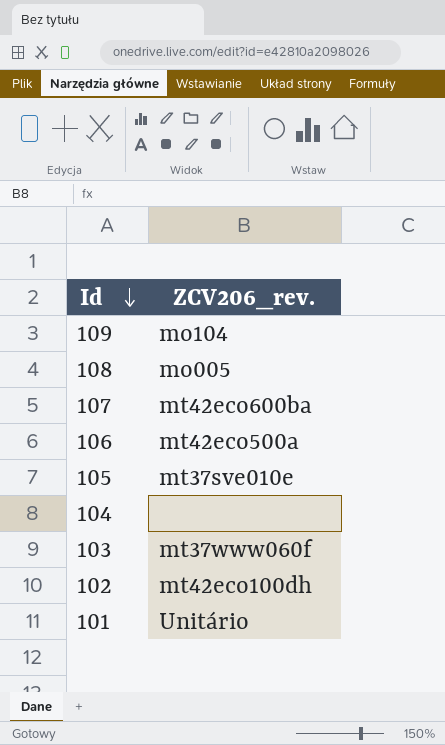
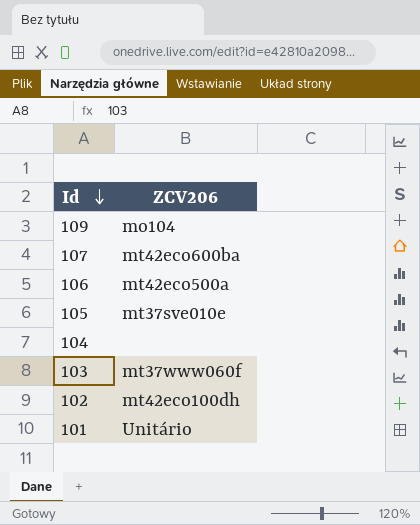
column name: ZCV206_rev. -> ZCV206
row 108: mo005 -> none

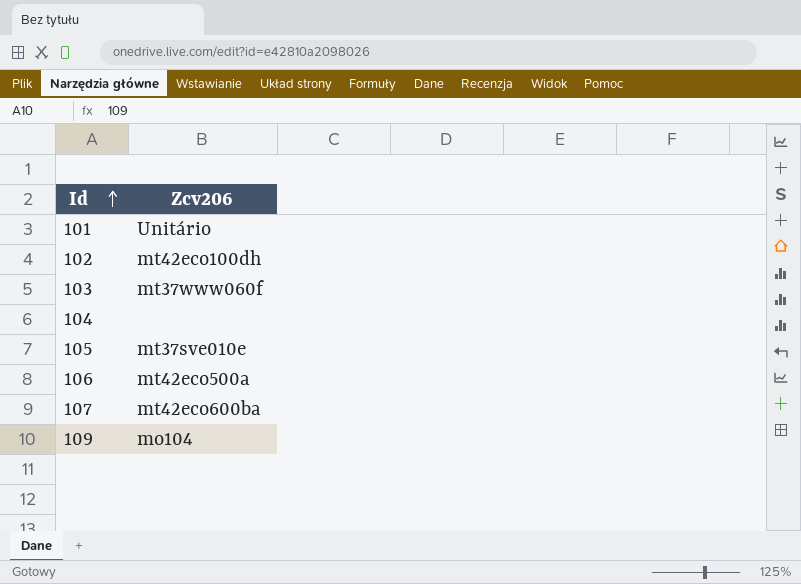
row order: Id descending -> Id ascending
column name: ZCV206 -> Zcv206

